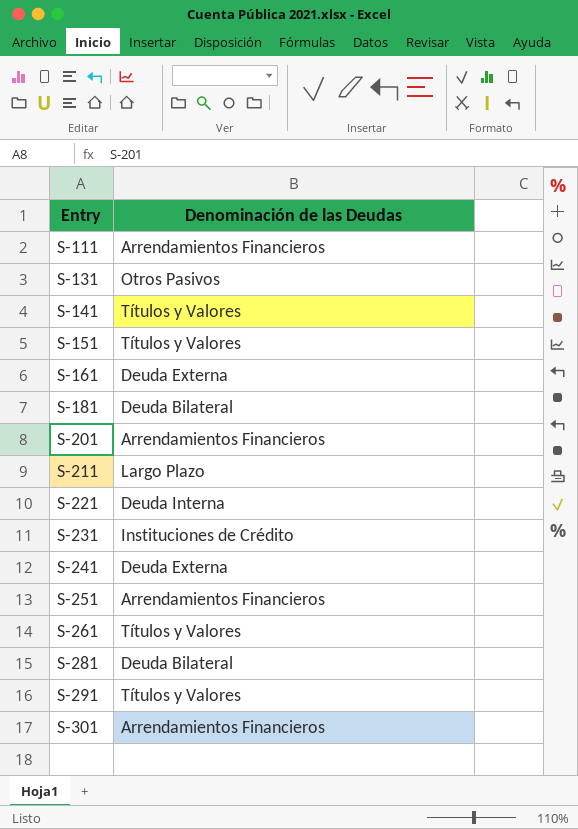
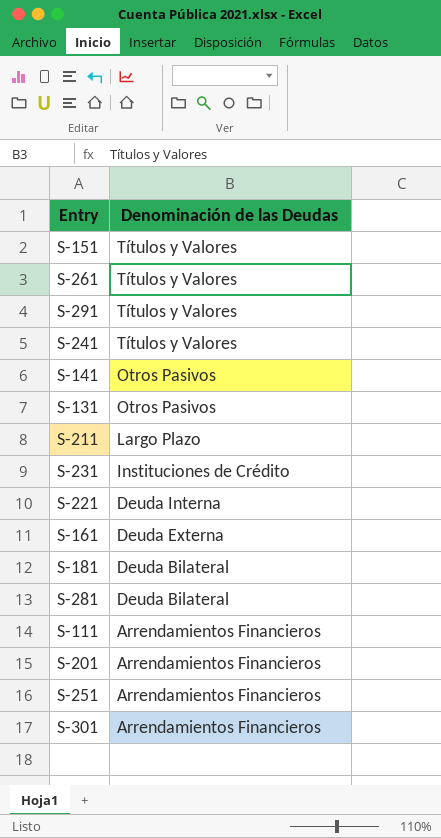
row order: Entry ascending -> Denominación de las Deudas descending
S-241 | Denominación de las Deudas: Deuda Externa -> Títulos y Valores
S-141 | Denominación de las Deudas: Títulos y Valores -> Otros Pasivos

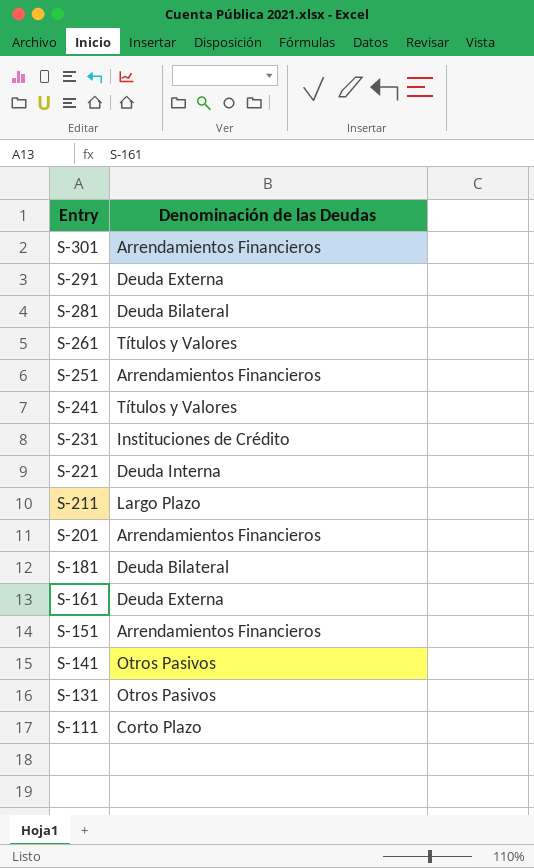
row order: Denominación de las Deudas descending -> Entry descending
S-291 | Denominación de las Deudas: Títulos y Valores -> Deuda Externa
S-151 | Denominación de las Deudas: Títulos y Valores -> Arrendamientos Financieros
S-111 | Denominación de las Deudas: Arrendamientos Financieros -> Corto Plazo

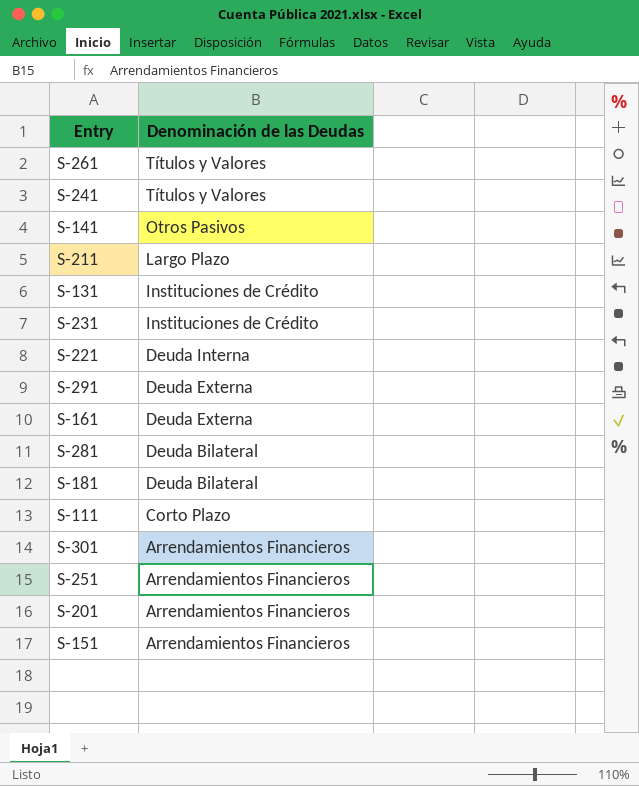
row order: Entry descending -> Denominación de las Deudas descending
S-131 | Denominación de las Deudas: Otros Pasivos -> Instituciones de Crédito

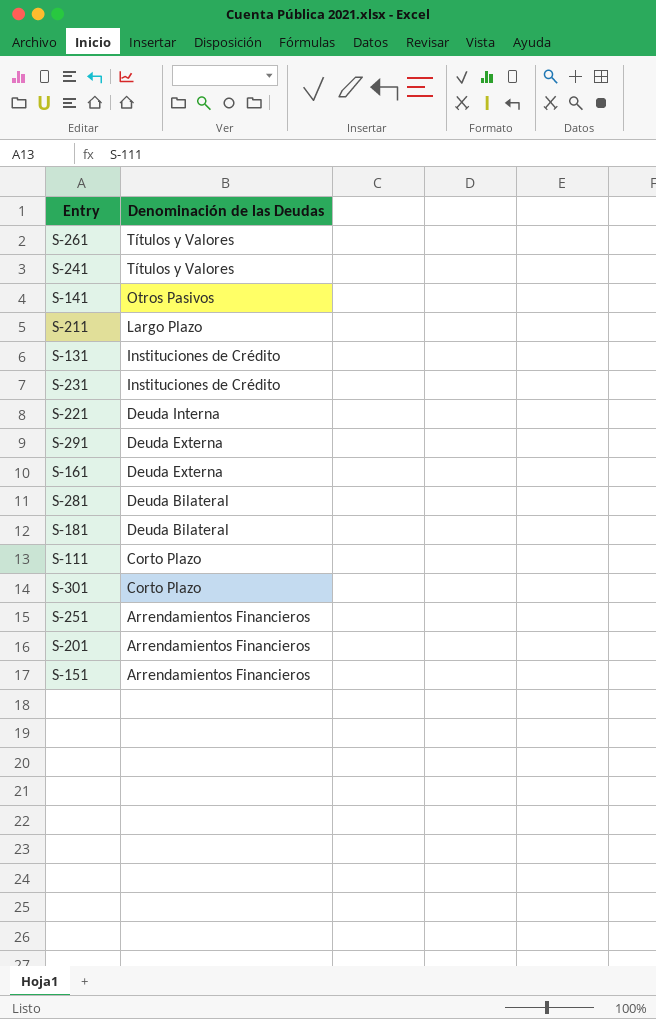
S-301 | Denominación de las Deudas: Arrendamientos Financieros -> Corto Plazo

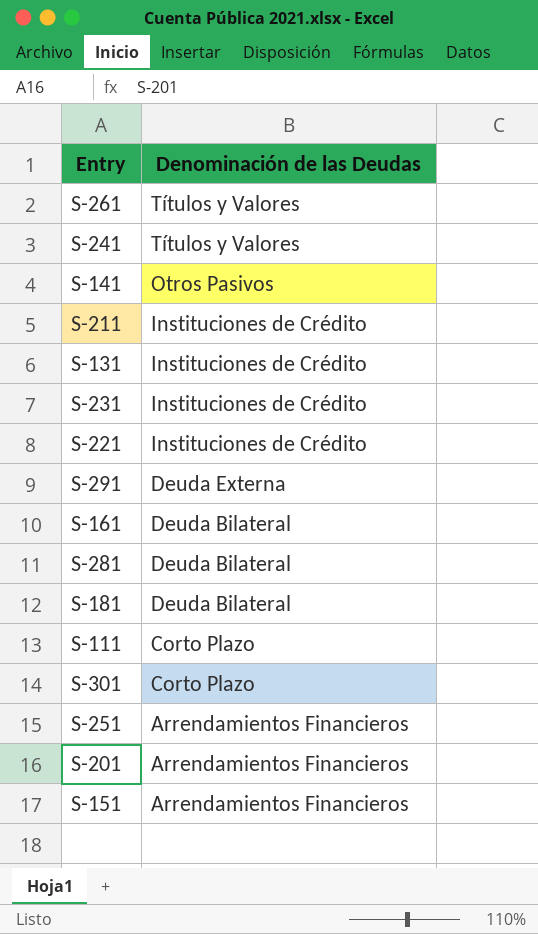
S-211 | Denominación de las Deudas: Largo Plazo -> Instituciones de Crédito
S-221 | Denominación de las Deudas: Deuda Interna -> Instituciones de Crédito
S-161 | Denominación de las Deudas: Deuda Externa -> Deuda Bilateral

